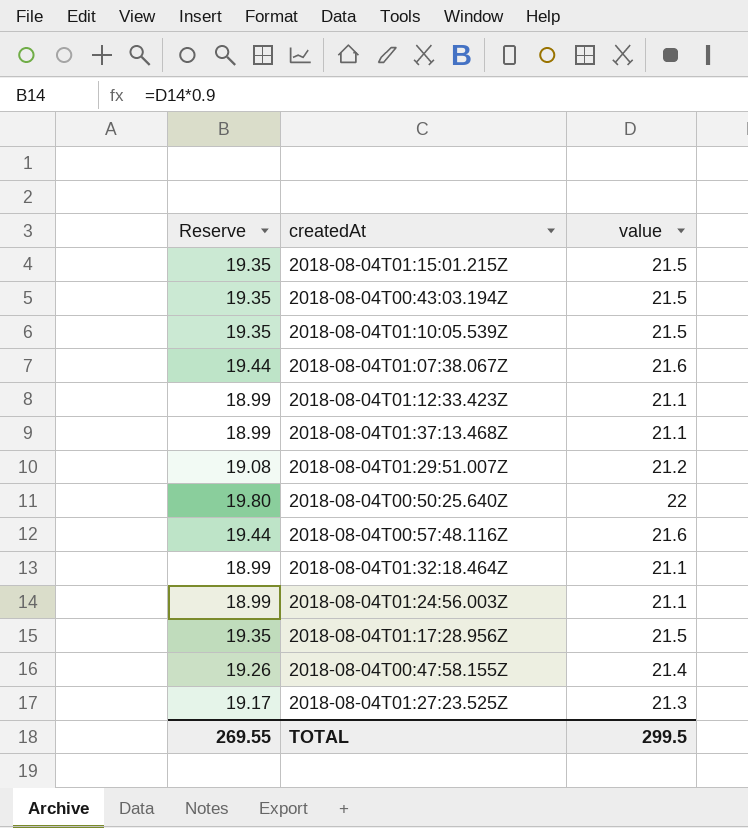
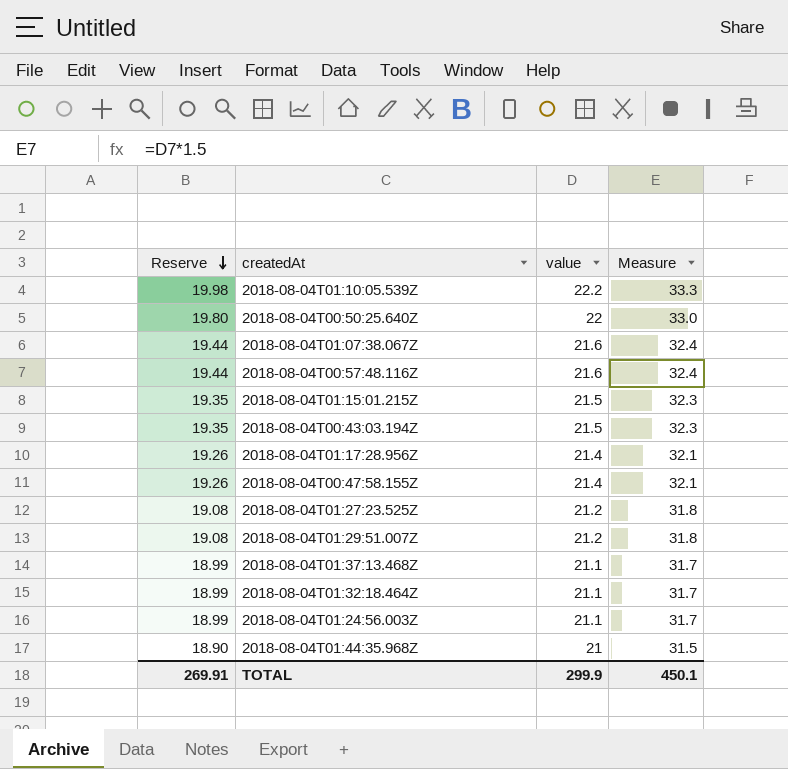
row order: none -> Reserve descending
column Measure | formula: none -> [value] * 1.5
row 2018-08-04T01:12:33.423Z: 18.99 | 21.1 -> none
2018-08-04T01:10:05.539Z | Reserve: 19.35 -> 19.98
2018-08-04T01:10:05.539Z | value: 21.5 -> 22.2
2018-08-04T01:17:28.956Z | Reserve: 19.35 -> 19.26
2018-08-04T01:17:28.956Z | value: 21.5 -> 21.4
2018-08-04T01:27:23.525Z | Reserve: 19.17 -> 19.08
2018-08-04T01:27:23.525Z | value: 21.3 -> 21.2
row 2018-08-04T01:44:35.968Z: none -> 18.90 | 21 | 31.5
TOTAL | Reserve: 269.55 -> 269.91
TOTAL | value: 299.5 -> 299.9

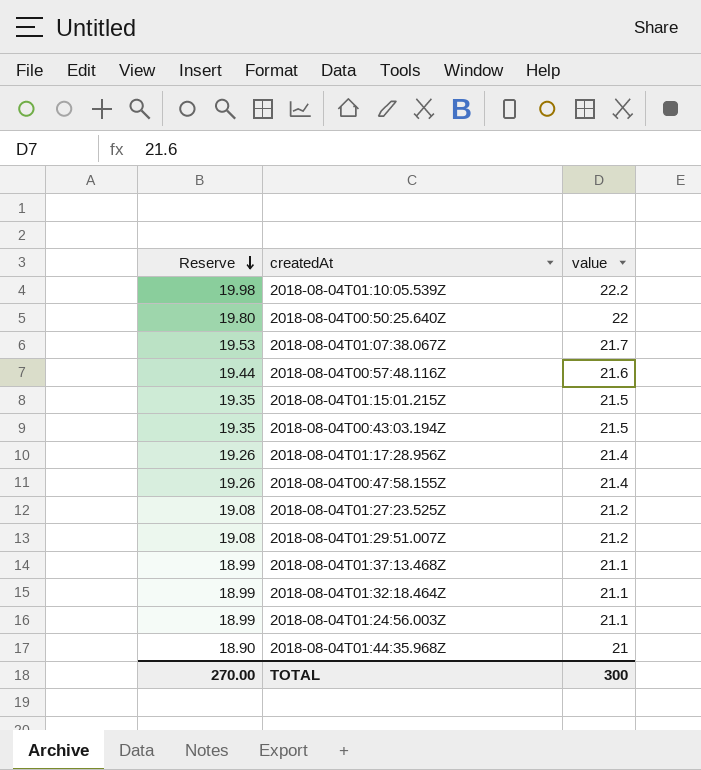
column Measure | formula: [value] * 1.5 -> none
2018-08-04T01:07:38.067Z | Reserve: 19.44 -> 19.53
2018-08-04T01:07:38.067Z | value: 21.6 -> 21.7
TOTAL | Reserve: 269.91 -> 270.00
TOTAL | value: 299.9 -> 300

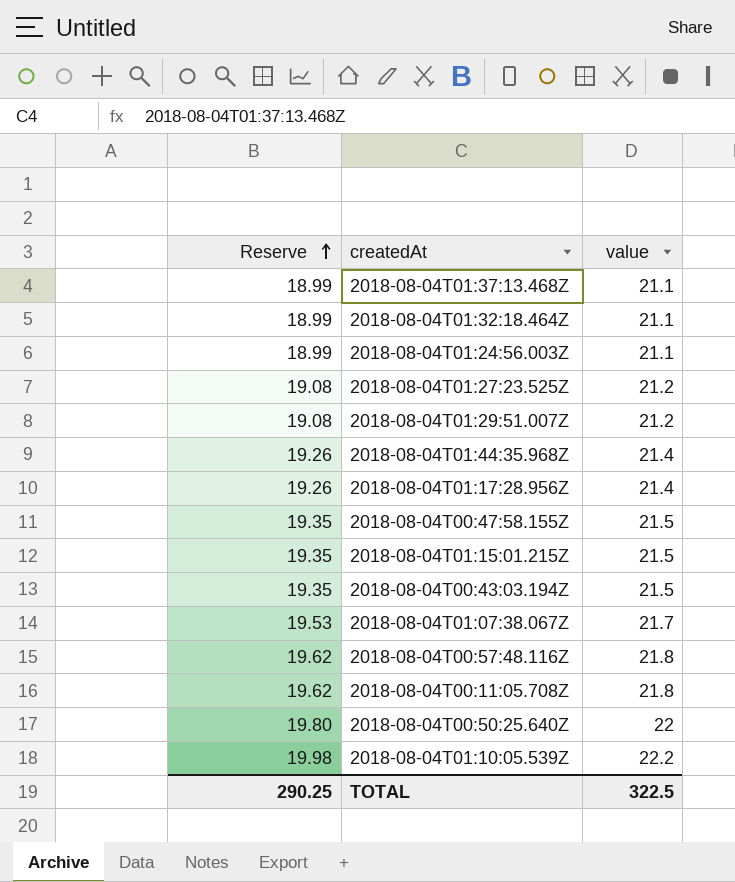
row order: Reserve descending -> Reserve ascending
2018-08-04T01:44:35.968Z | Reserve: 18.90 -> 19.26
2018-08-04T01:44:35.968Z | value: 21 -> 21.4
2018-08-04T00:47:58.155Z | Reserve: 19.26 -> 19.35
2018-08-04T00:47:58.155Z | value: 21.4 -> 21.5
2018-08-04T00:57:48.116Z | Reserve: 19.44 -> 19.62
2018-08-04T00:57:48.116Z | value: 21.6 -> 21.8
row 2018-08-04T00:11:05.708Z: none -> 19.62 | 21.8
TOTAL | Reserve: 270.00 -> 290.25
TOTAL | value: 300 -> 322.5

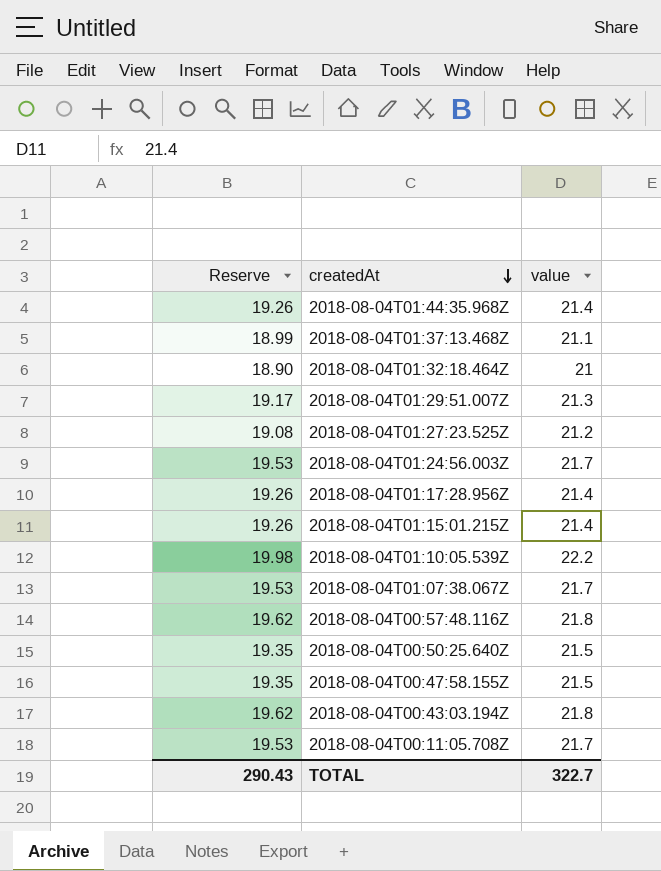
row order: Reserve ascending -> createdAt descending
2018-08-04T01:32:18.464Z | Reserve: 18.99 -> 18.90
2018-08-04T01:32:18.464Z | value: 21.1 -> 21
2018-08-04T01:29:51.007Z | Reserve: 19.08 -> 19.17
2018-08-04T01:29:51.007Z | value: 21.2 -> 21.3
2018-08-04T01:24:56.003Z | Reserve: 18.99 -> 19.53
2018-08-04T01:24:56.003Z | value: 21.1 -> 21.7
2018-08-04T01:15:01.215Z | Reserve: 19.35 -> 19.26
2018-08-04T01:15:01.215Z | value: 21.5 -> 21.4
2018-08-04T00:50:25.640Z | Reserve: 19.80 -> 19.35
2018-08-04T00:50:25.640Z | value: 22 -> 21.5
2018-08-04T00:43:03.194Z | Reserve: 19.35 -> 19.62
2018-08-04T00:43:03.194Z | value: 21.5 -> 21.8
2018-08-04T00:11:05.708Z | Reserve: 19.62 -> 19.53
2018-08-04T00:11:05.708Z | value: 21.8 -> 21.7
TOTAL | Reserve: 290.25 -> 290.43
TOTAL | value: 322.5 -> 322.7

